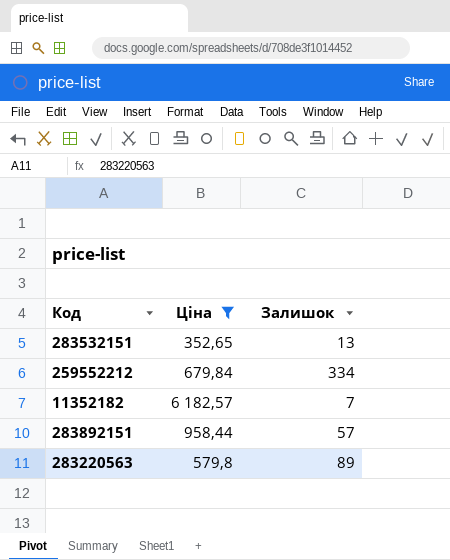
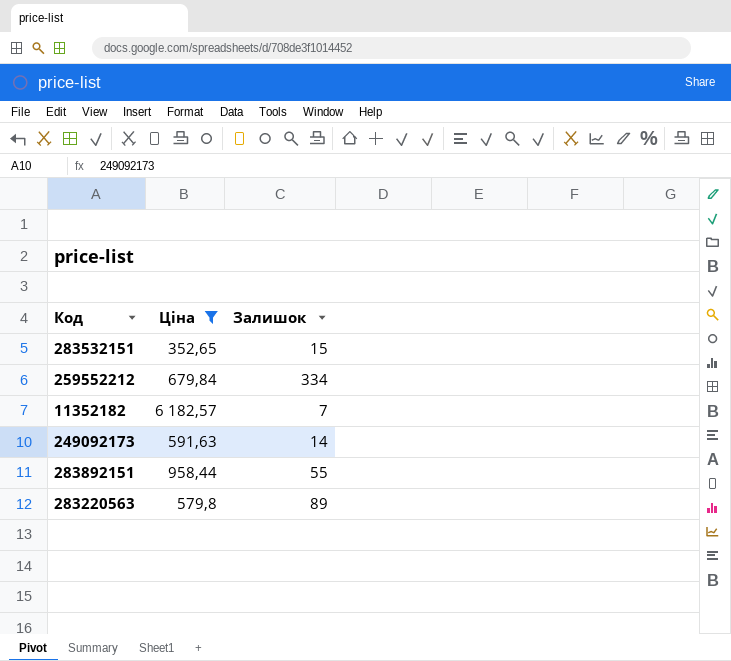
283532151 | Залишок: 13 -> 15
row 249092173: none -> 591,63 | 14
283892151 | Залишок: 57 -> 55

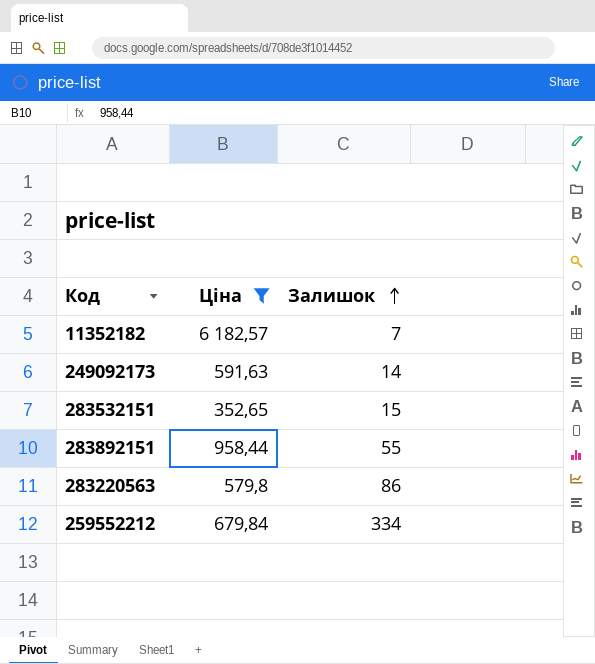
row order: none -> Залишок ascending
283220563 | Залишок: 89 -> 86

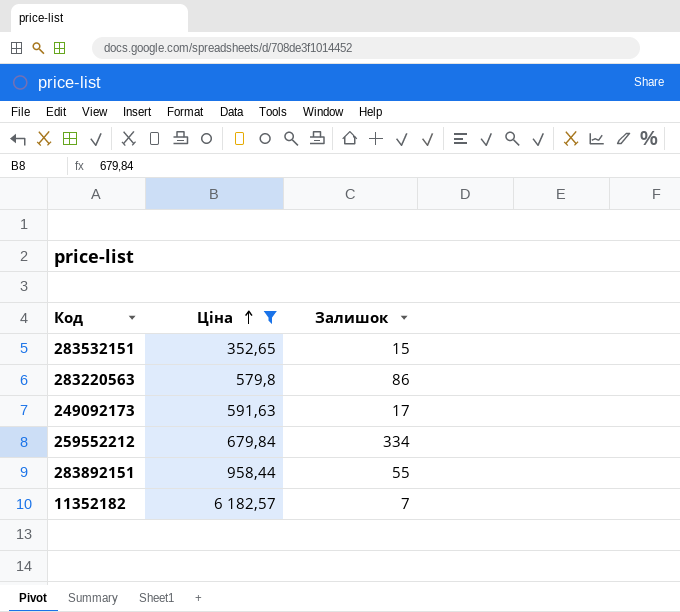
row order: Залишок ascending -> Ціна ascending
249092173 | Залишок: 14 -> 17

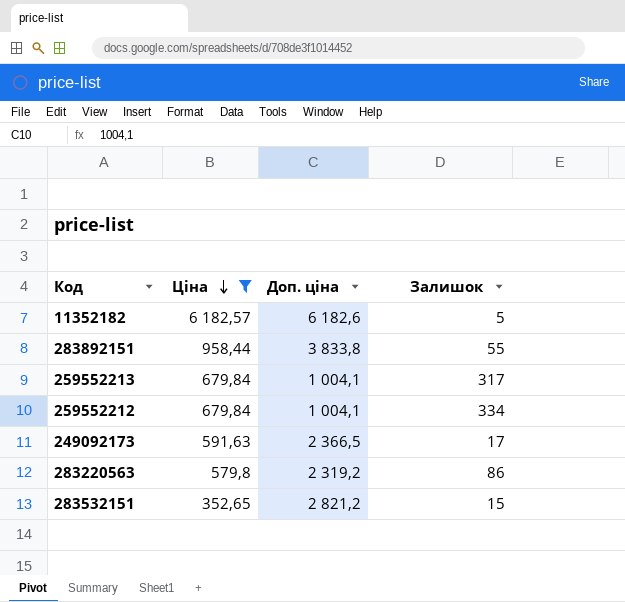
row order: Ціна ascending -> Ціна descending
column Доп. ціна | position: none -> 3
11352182 | Залишок: 7 -> 5
row 259552213: none -> 679,84 | 1 004,1 | 317

